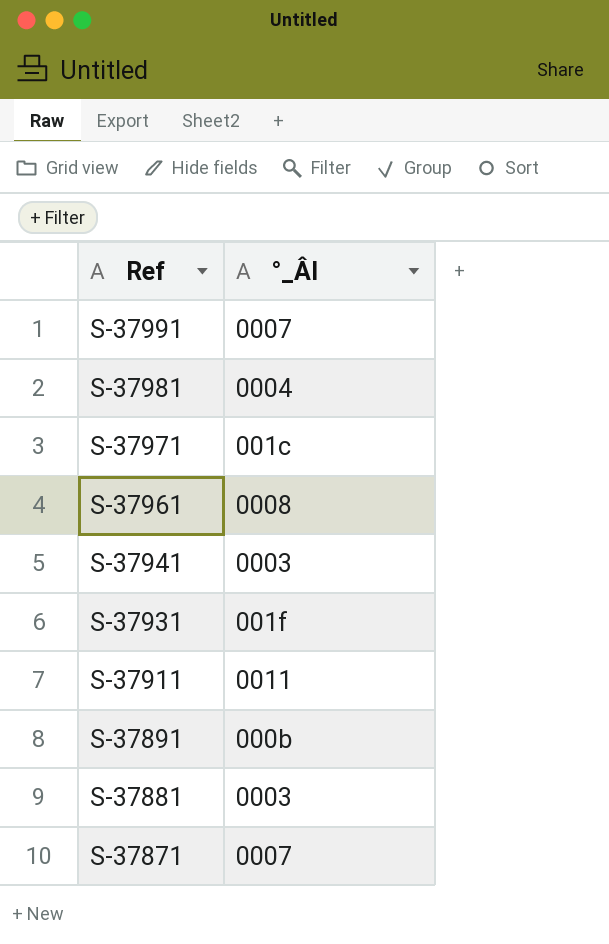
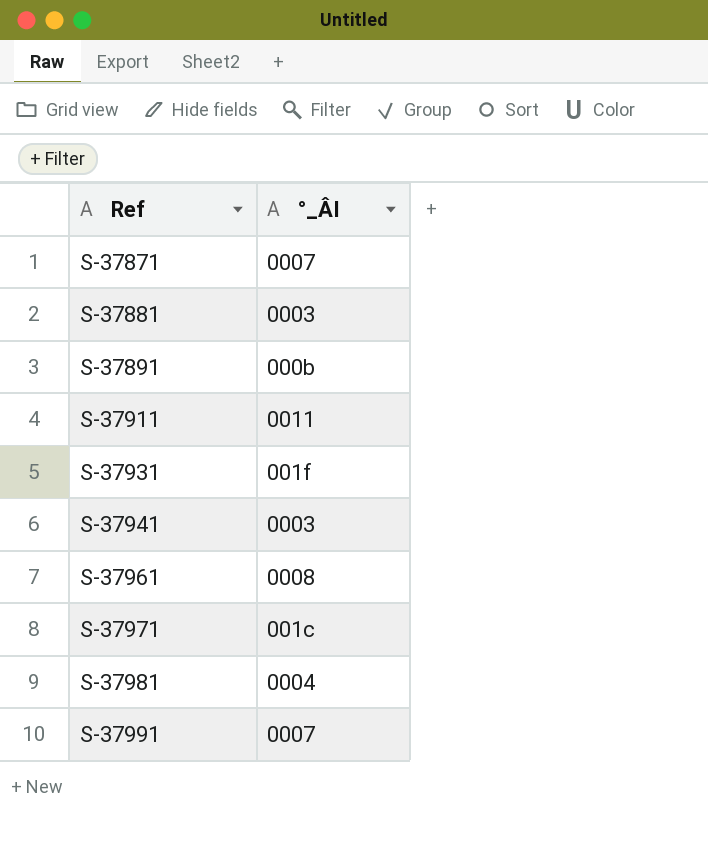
row order: Ref descending -> Ref ascending

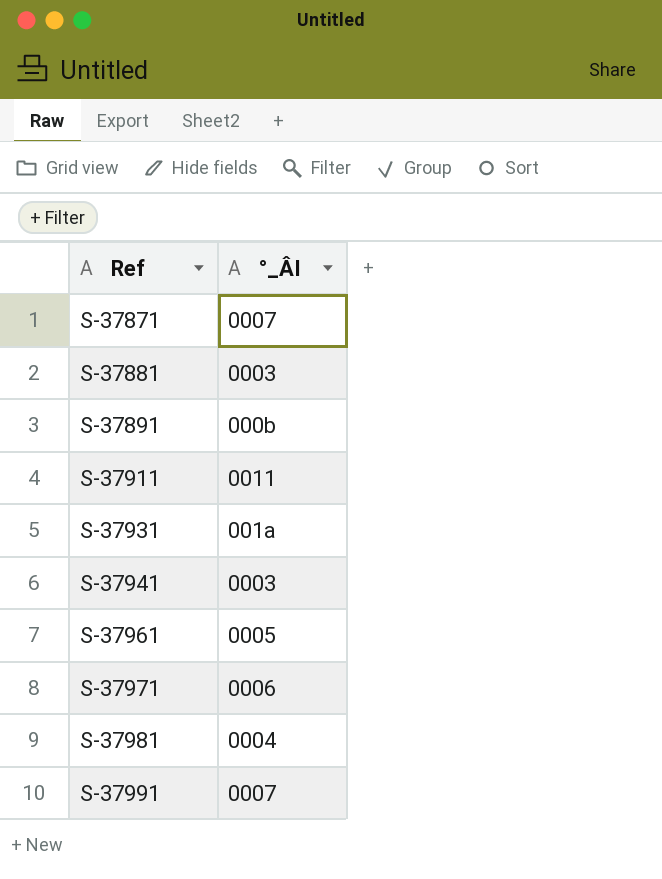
S-37931 | °_ÂI: 001f -> 001a
S-37961 | °_ÂI: 0008 -> 0005
S-37971 | °_ÂI: 001c -> 0006

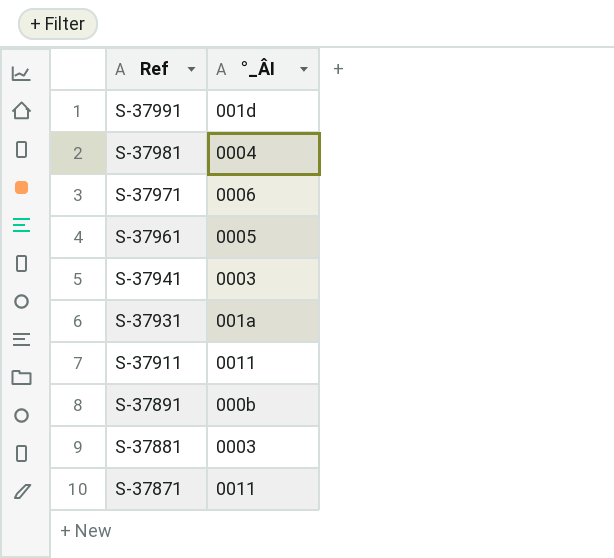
row order: Ref ascending -> Ref descending
S-37991 | °_ÂI: 0007 -> 001d
S-37871 | °_ÂI: 0007 -> 0011

